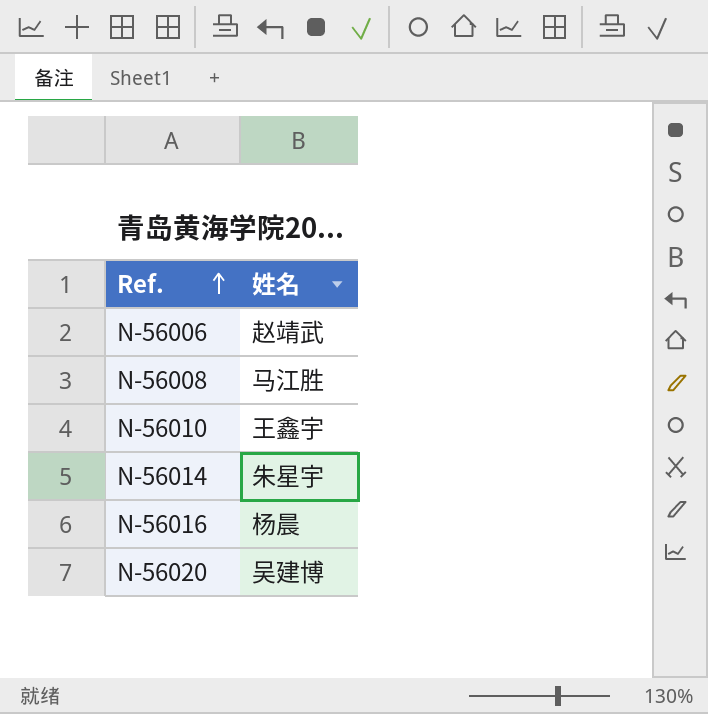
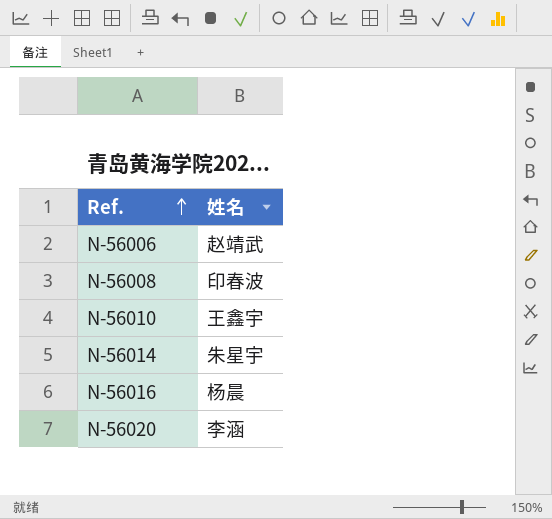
N-56008 | 姓名: 马江胜 -> 印春波
N-56020 | 姓名: 吴建博 -> 李涵

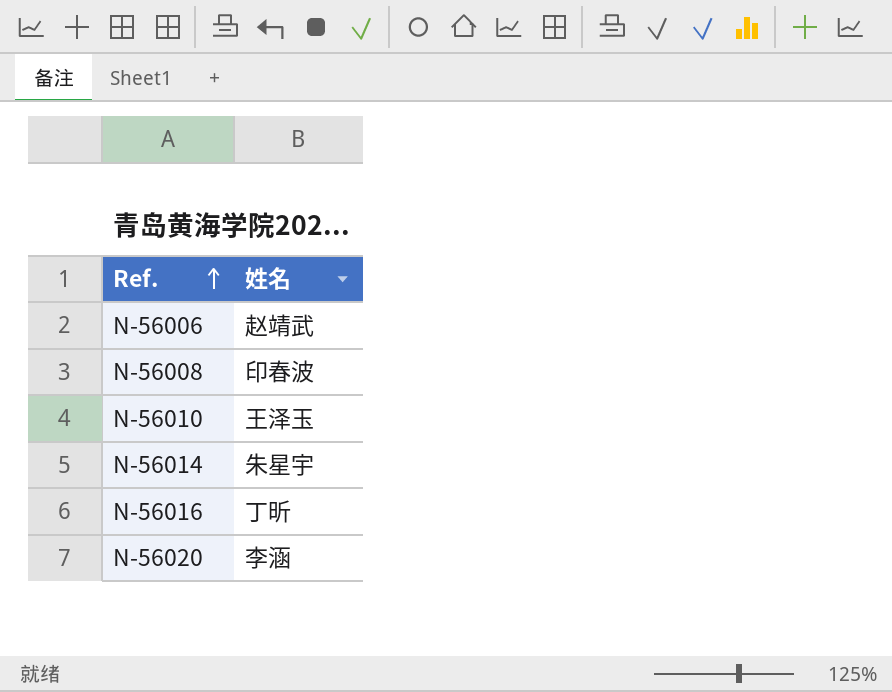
N-56010 | 姓名: 王鑫宇 -> 王泽玉
N-56016 | 姓名: 杨晨 -> 丁昕

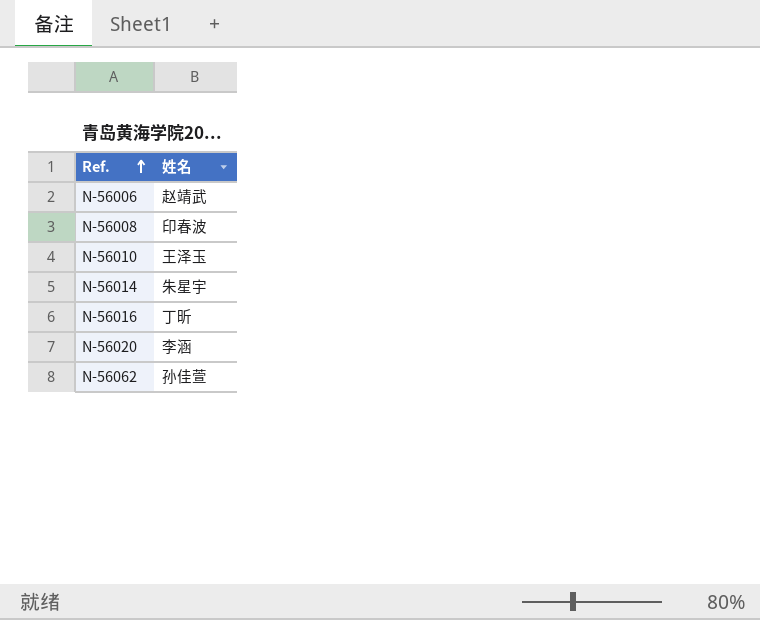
row N-56062: none -> 孙佳萱

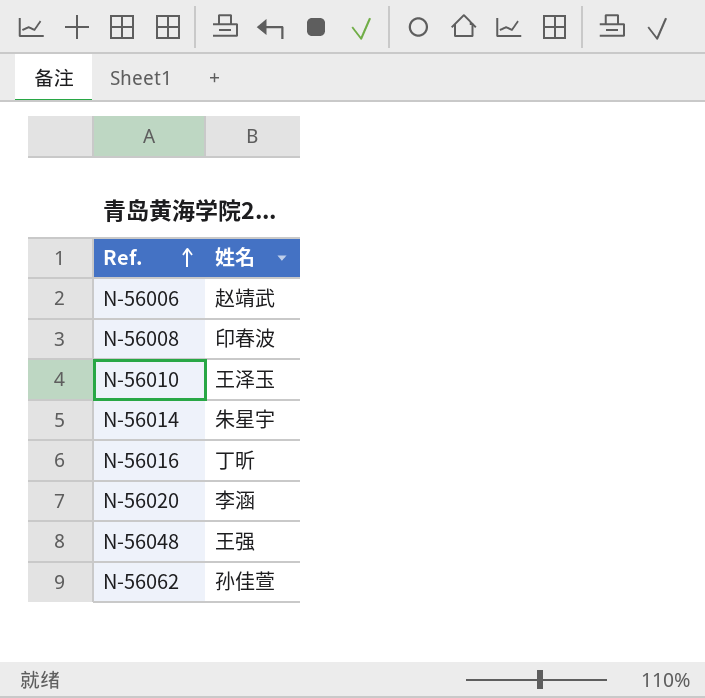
row N-56048: none -> 王强

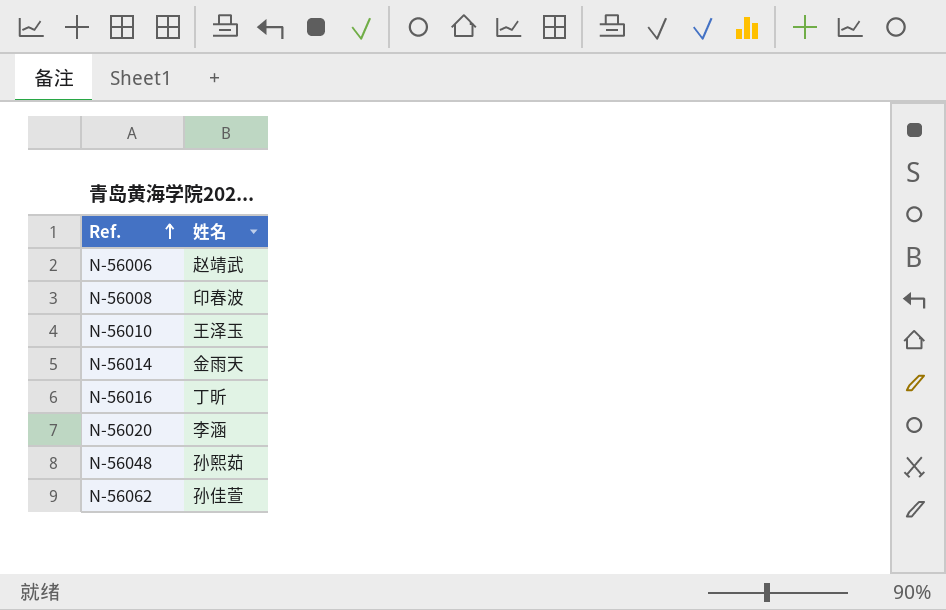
N-56014 | 姓名: 朱星宇 -> 金雨天
N-56048 | 姓名: 王强 -> 孙熙茹

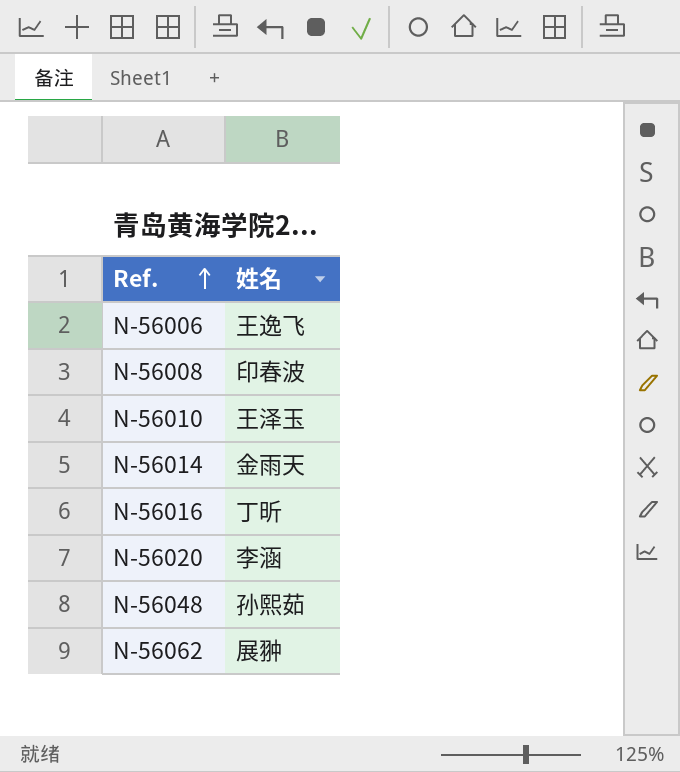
N-56006 | 姓名: 赵靖武 -> 王逸飞
N-56062 | 姓名: 孙佳萱 -> 展翀

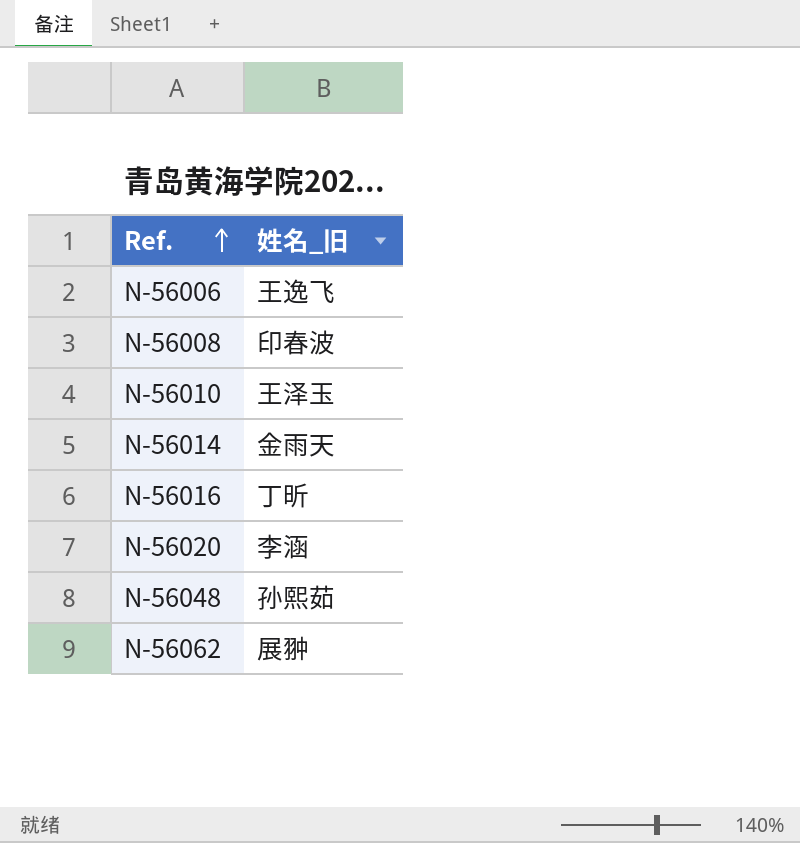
column name: 姓名 -> 姓名_旧

